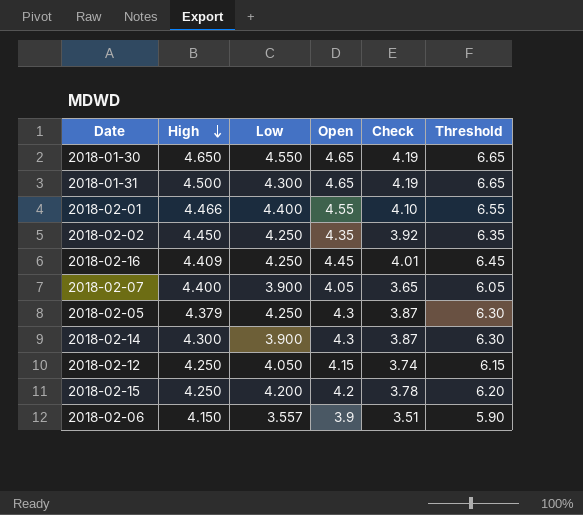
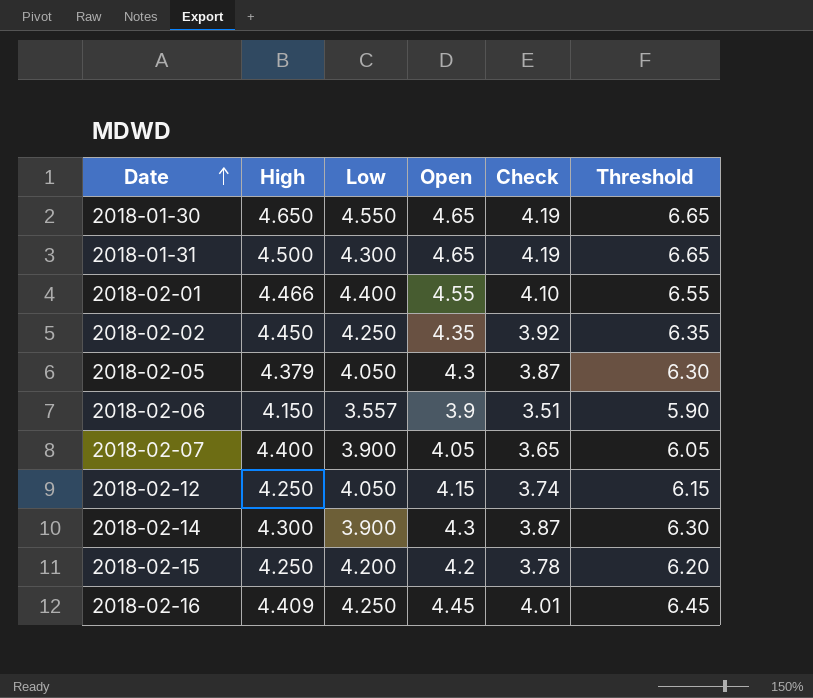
row order: High descending -> Date ascending
2018-02-05 | Low: 4.250 -> 4.050

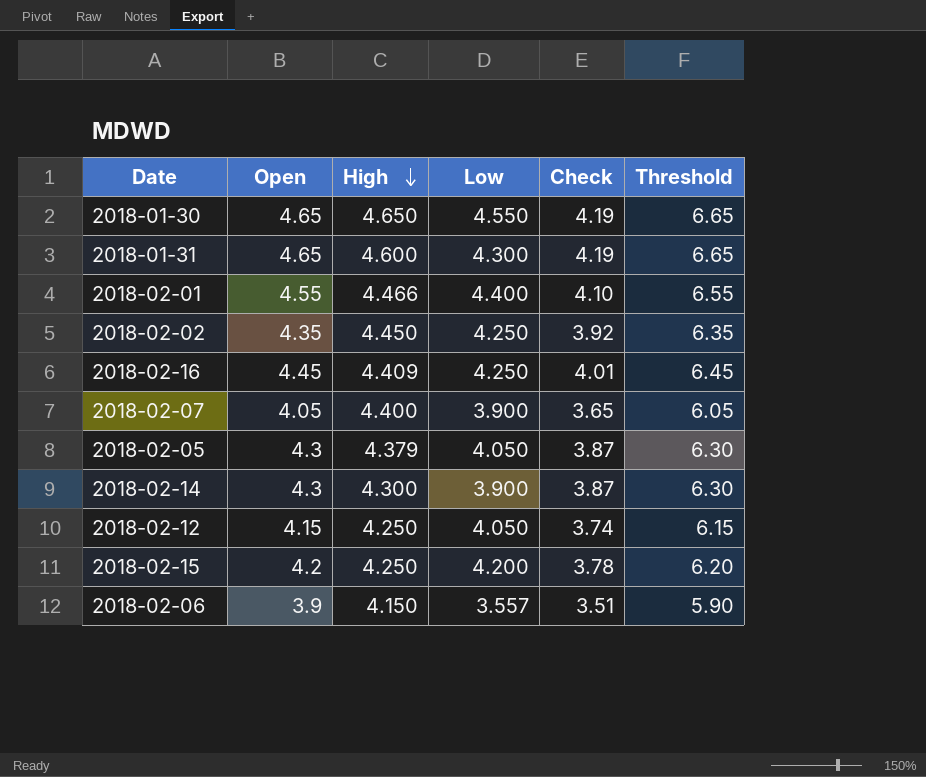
row order: Date ascending -> High descending
column Open | position: 4 -> 2
2018-01-31 | High: 4.500 -> 4.600

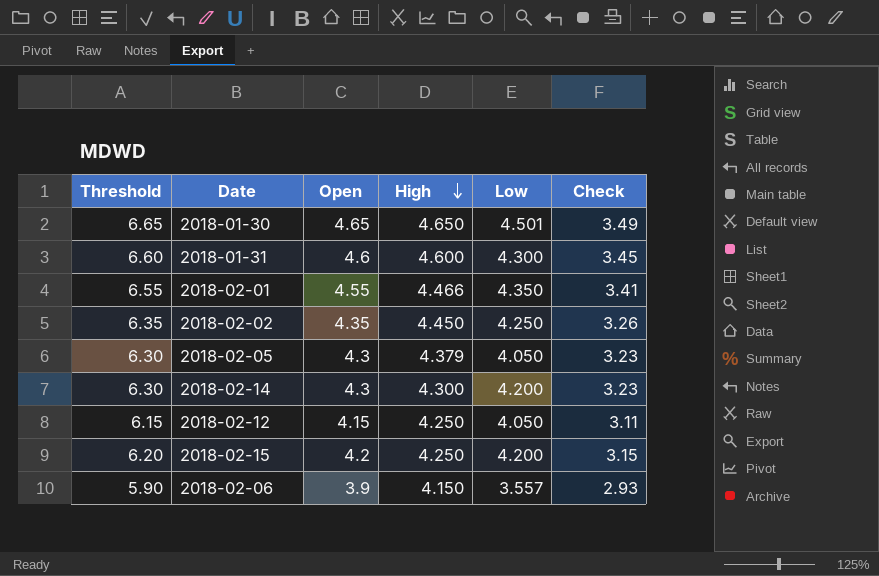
column Threshold | position: 6 -> 1
column Check | formula: [Open] * 0.9 -> [Open] * 0.75
row 2018-02-16: 4.45 | 4.409 | 4.250 | 4.01 | 6.45 -> none
row 2018-02-07: 4.05 | 4.400 | 3.900 | 3.65 | 6.05 -> none
2018-01-30 | Low: 4.550 -> 4.501
2018-01-31 | Threshold: 6.65 -> 6.60
2018-01-31 | Open: 4.65 -> 4.6
2018-02-01 | Low: 4.400 -> 4.350
2018-02-14 | Low: 3.900 -> 4.200

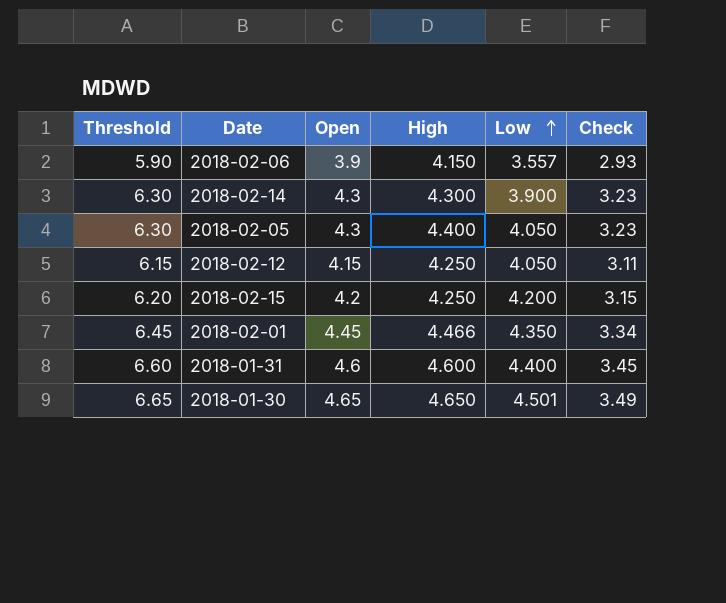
row order: High descending -> Low ascending
row 2018-02-02: 6.35 | 4.35 | 4.450 | 4.250 | 3.26 -> none
2018-02-14 | Low: 4.200 -> 3.900
2018-02-05 | High: 4.379 -> 4.400
2018-02-01 | Threshold: 6.55 -> 6.45
2018-02-01 | Open: 4.55 -> 4.45
2018-02-01 | Check: 3.41 -> 3.34
2018-01-31 | Low: 4.300 -> 4.400

